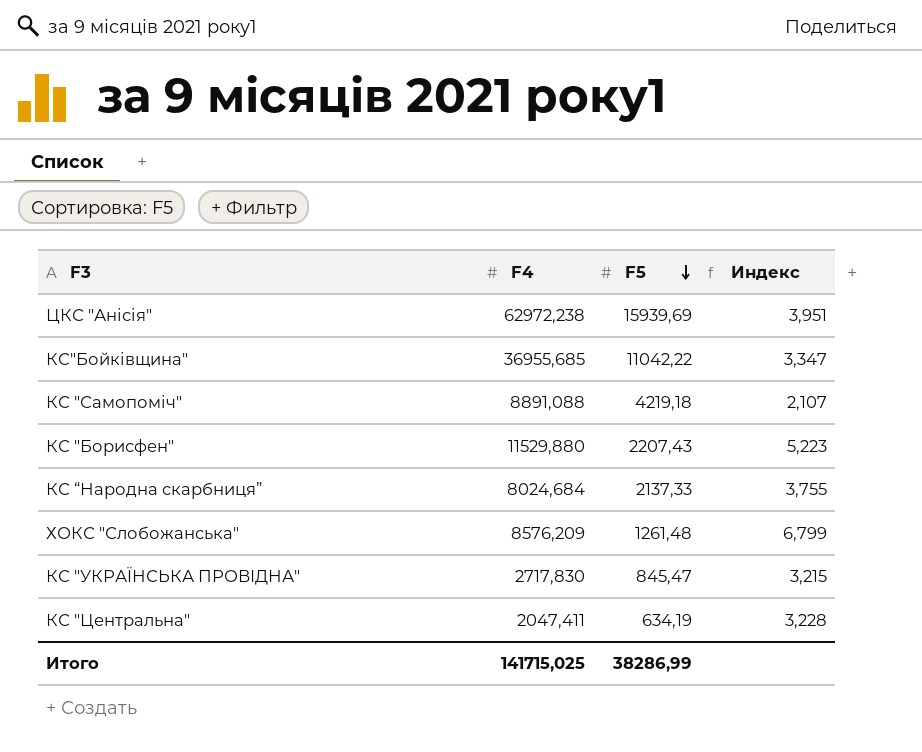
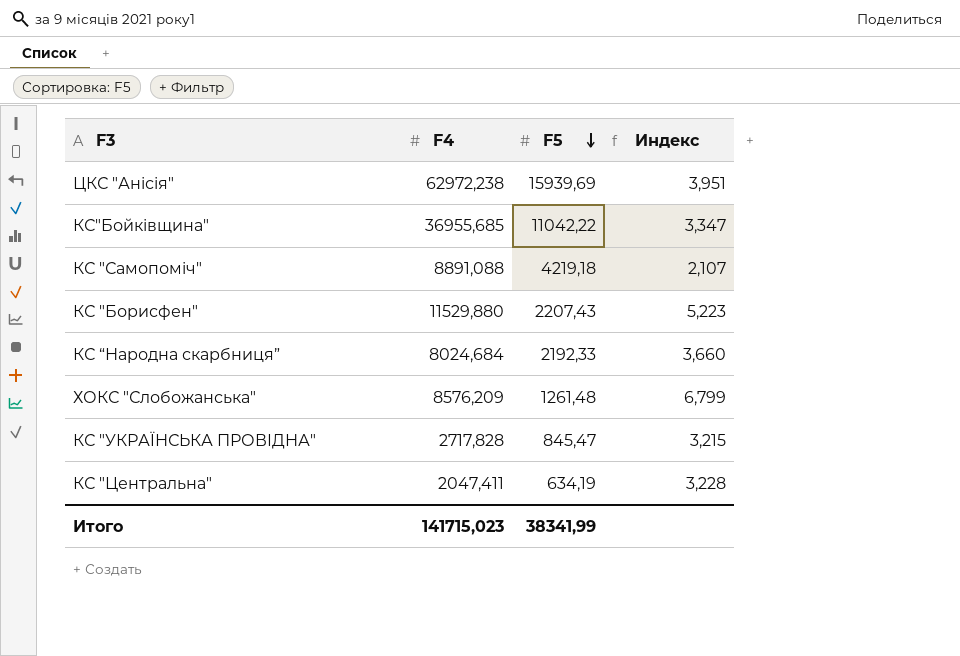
КС “Народна скарбниця” | F5: 2137,33 -> 2192,33
КС “Народна скарбниця” | Индекс: 3,755 -> 3,660
КС "УКРАЇНСЬКА ПРОВІДНА" | F4: 2717,830 -> 2717,828
Итого | F4: 141715,025 -> 141715,023
Итого | F5: 38286,99 -> 38341,99

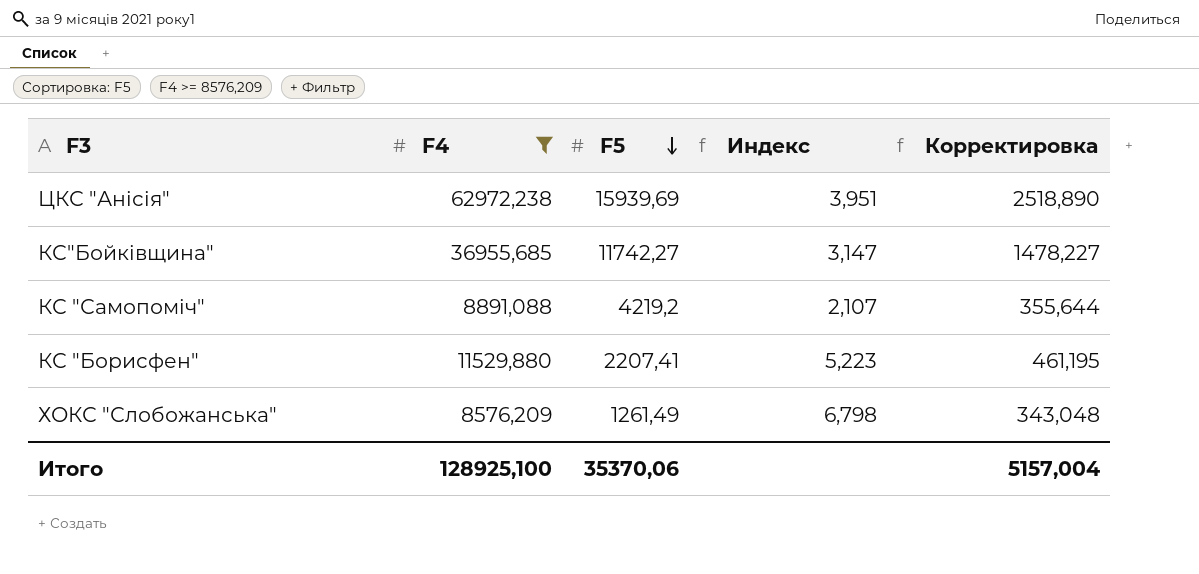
filter: none -> F4 >= 8576,209
column Корректировка | formula: none -> [F4] * 0,04
КС"Бойківщина" | F5: 11042,22 -> 11742,27
КС"Бойківщина" | Индекс: 3,347 -> 3,147
КС "Самопоміч" | F5: 4219,18 -> 4219,2
КС "Борисфен" | F5: 2207,43 -> 2207,41
ХОКС "Слобожанська" | F5: 1261,48 -> 1261,49
ХОКС "Слобожанська" | Индекс: 6,799 -> 6,798
Итого | F4: 141715,023 -> 128925,100
Итого | F5: 38341,99 -> 35370,06

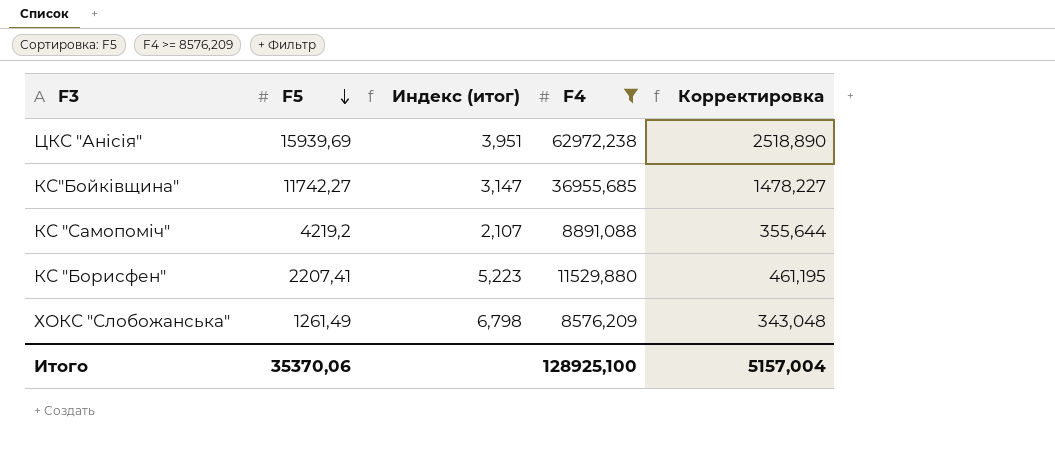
column name: Индекс -> Индекс (итог)
column F4 | position: 2 -> 4

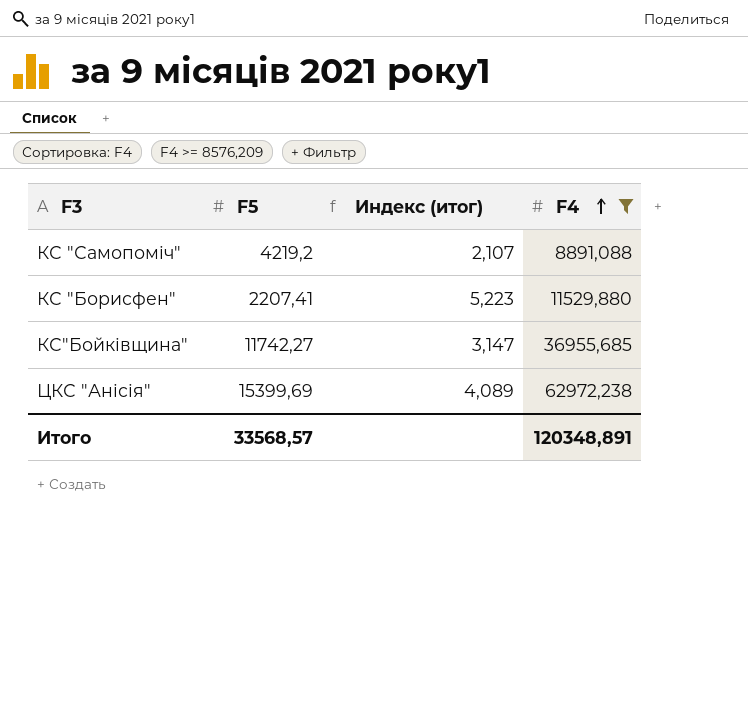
row order: F5 descending -> F4 ascending
column Корректировка | formula: [F4] * 0,04 -> none
row ХОКС "Слобожанська": 1261,49 | 6,798 | 8576,209 | 343,048 -> none
ЦКС "Анісія" | F5: 15939,69 -> 15399,69
ЦКС "Анісія" | Индекс (итог): 3,951 -> 4,089
Итого | F5: 35370,06 -> 33568,57
Итого | F4: 128925,100 -> 120348,891

